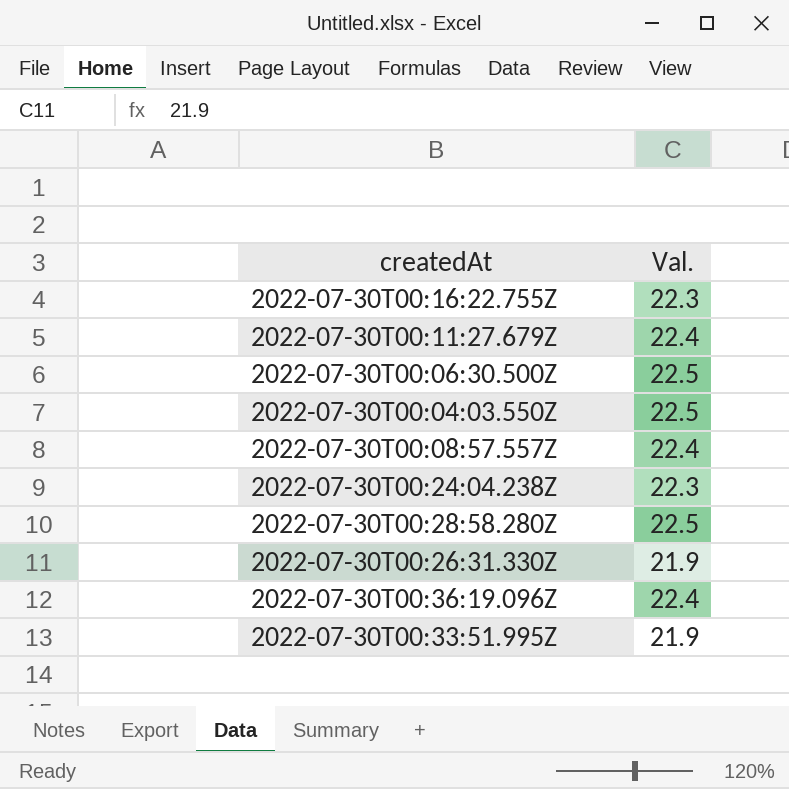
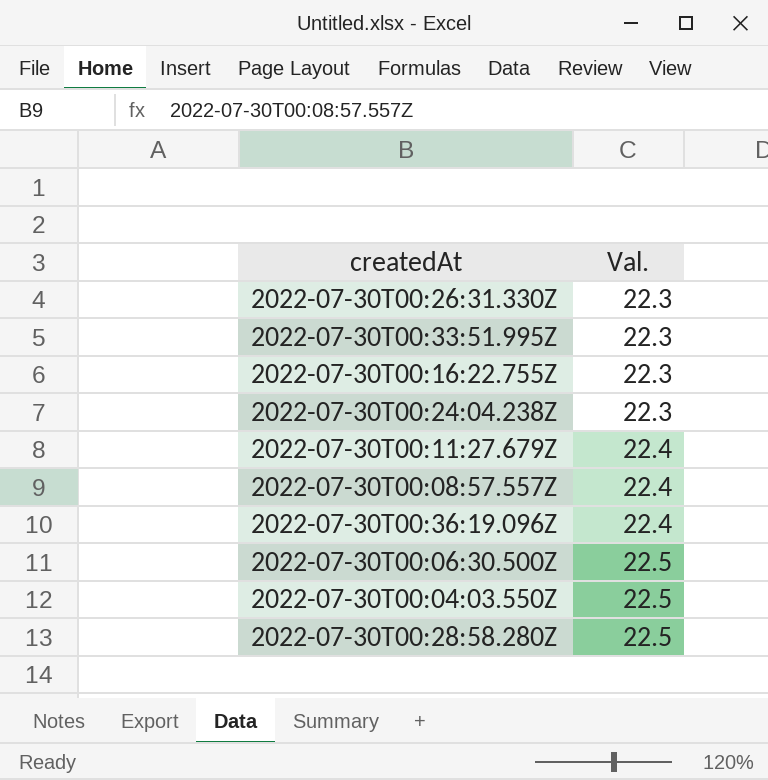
row order: none -> Val. ascending
2022-07-30T00:26:31.330Z | Val.: 21.9 -> 22.3
2022-07-30T00:33:51.995Z | Val.: 21.9 -> 22.3

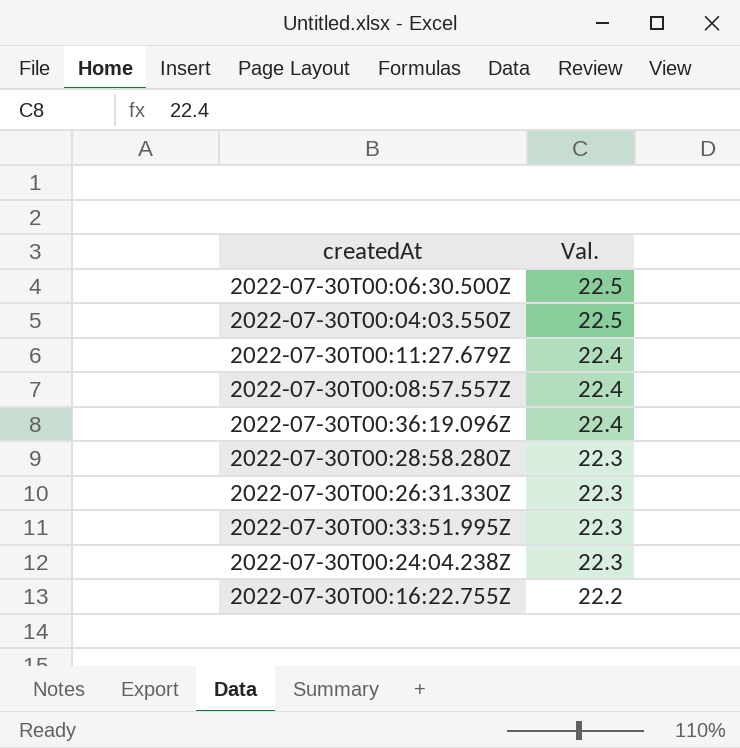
row order: Val. ascending -> Val. descending
2022-07-30T00:28:58.280Z | Val.: 22.5 -> 22.3
2022-07-30T00:16:22.755Z | Val.: 22.3 -> 22.2

